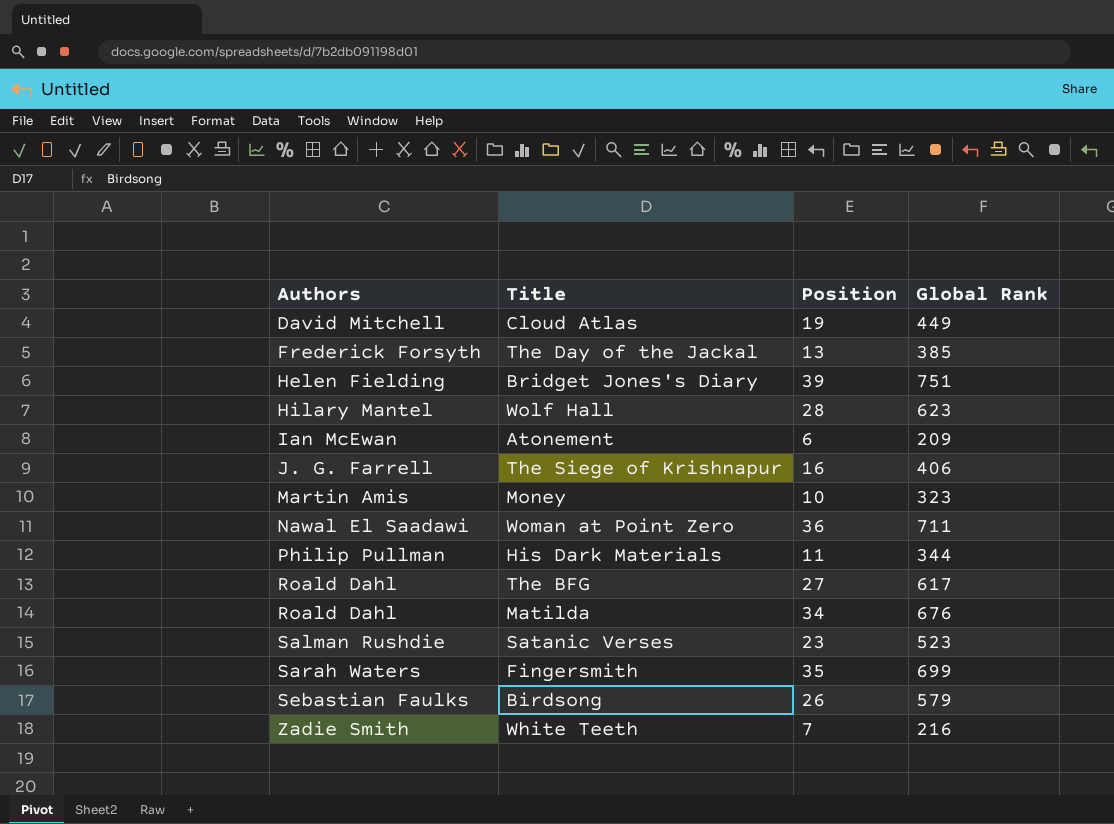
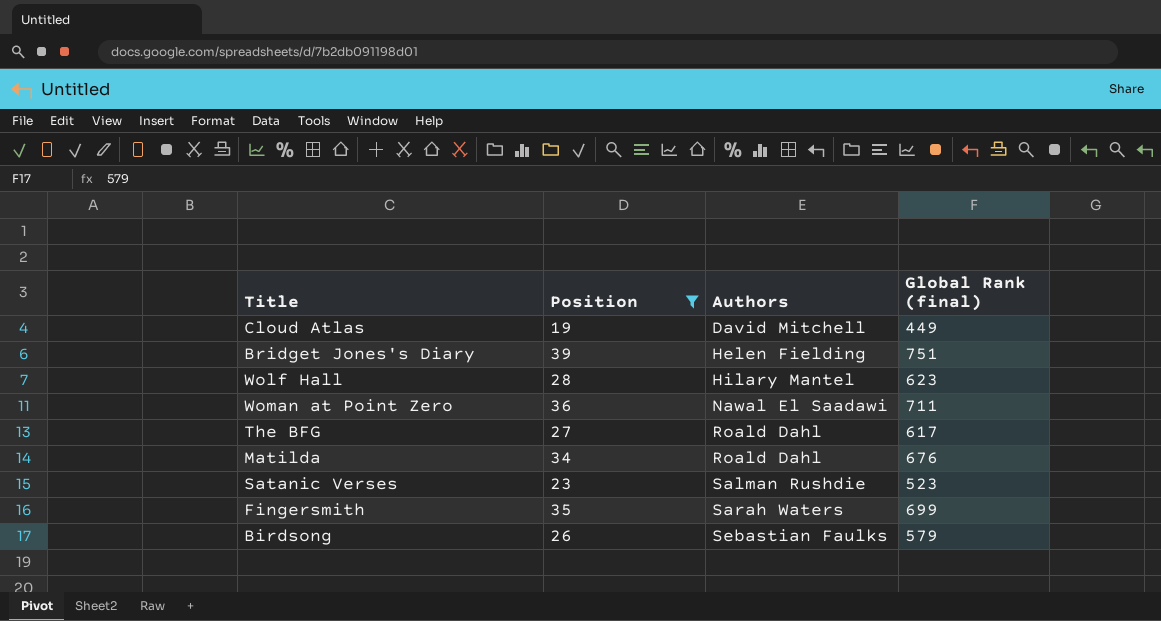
filter: none -> Position >= 19
column Authors | position: 1 -> 3
column name: Global Rank -> Global Rank (final)

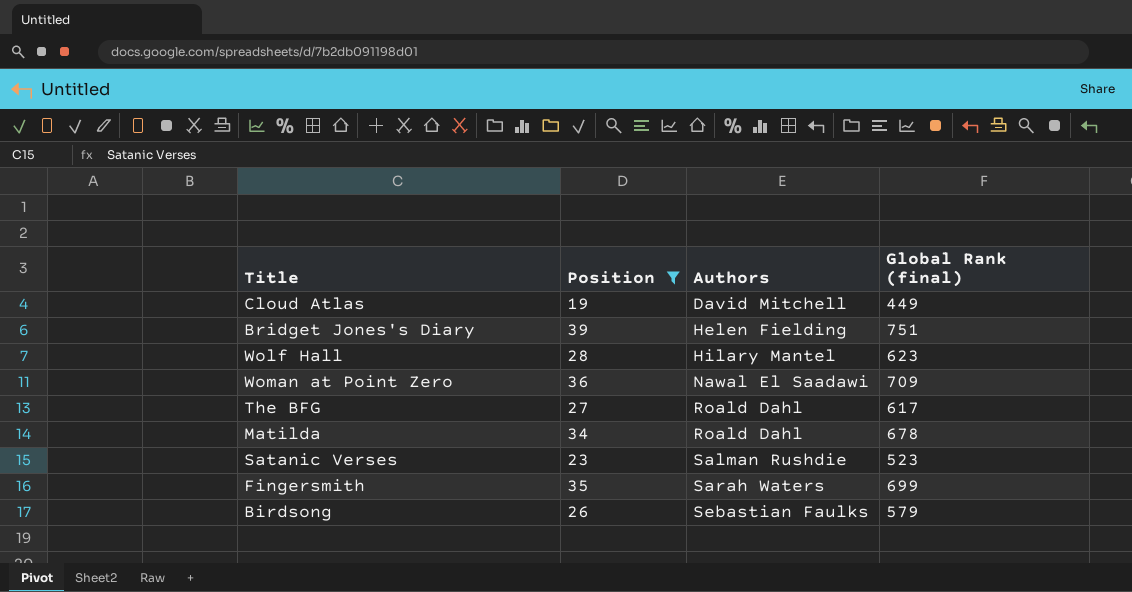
Woman at Point Zero | Global Rank (final): 711 -> 709
Matilda | Global Rank (final): 676 -> 678

